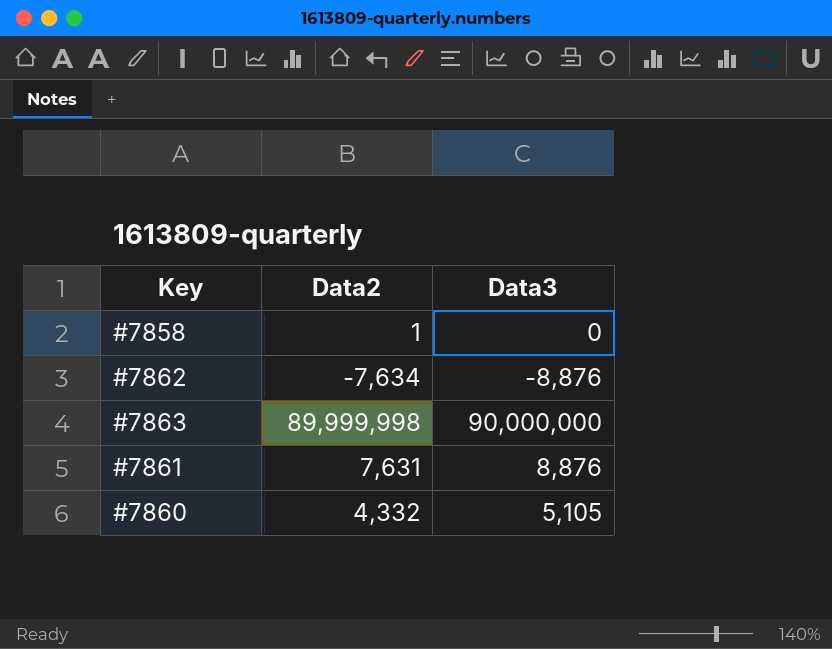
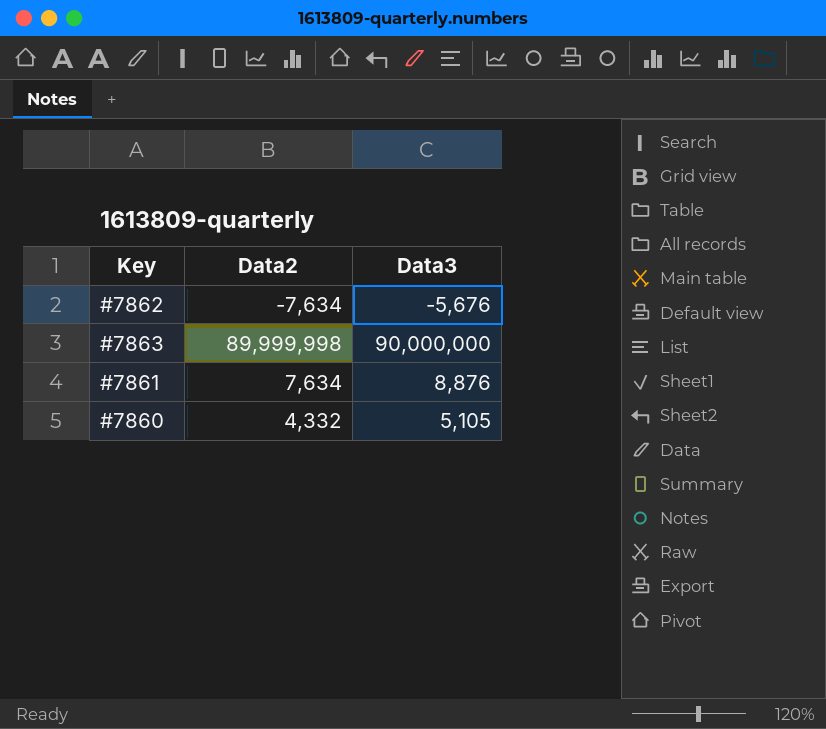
row #7858: 1 | 0 -> none
#7862 | Data3: -8,876 -> -5,676
#7861 | Data2: 7,631 -> 7,634

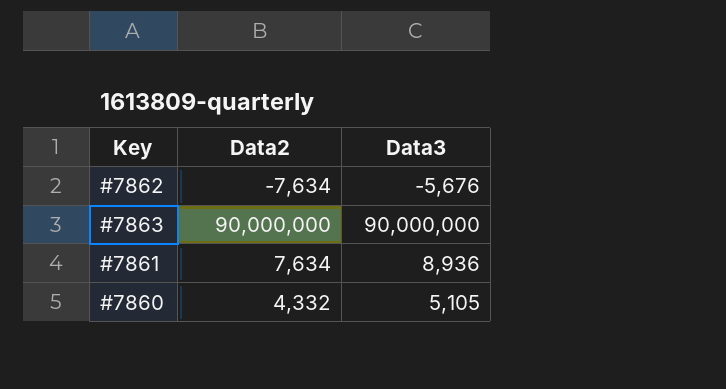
#7863 | Data2: 89,999,998 -> 90,000,000
#7861 | Data3: 8,876 -> 8,936

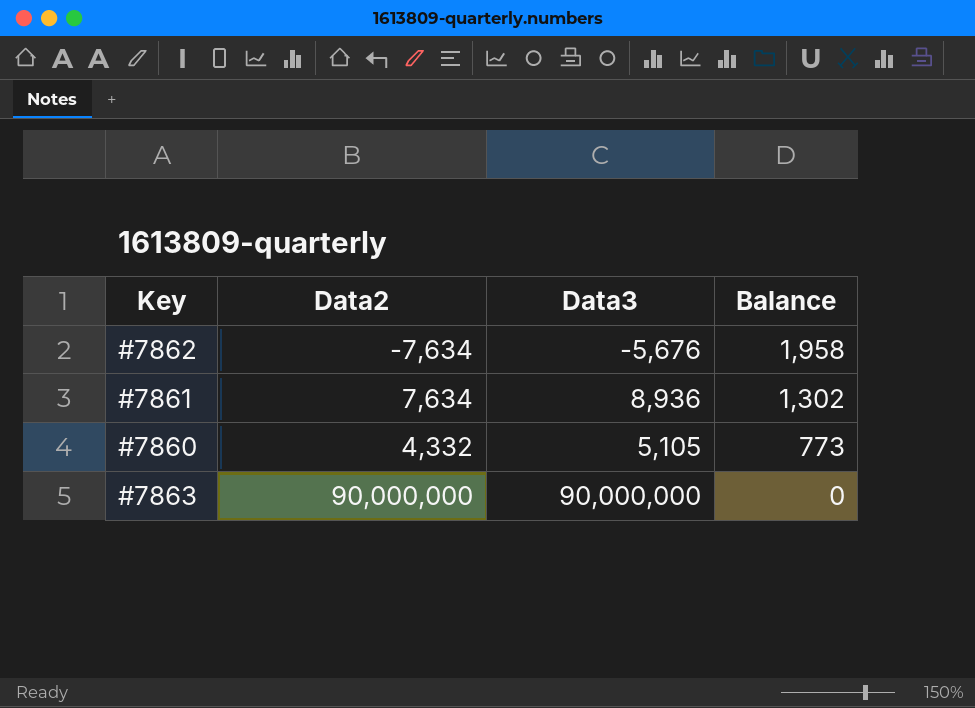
row order: none -> Balance descending
column Balance | formula: none -> [Data3] - [Data2]

